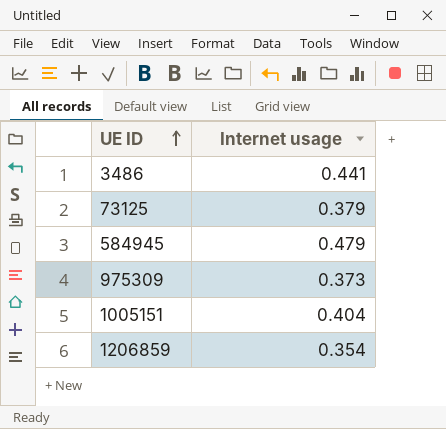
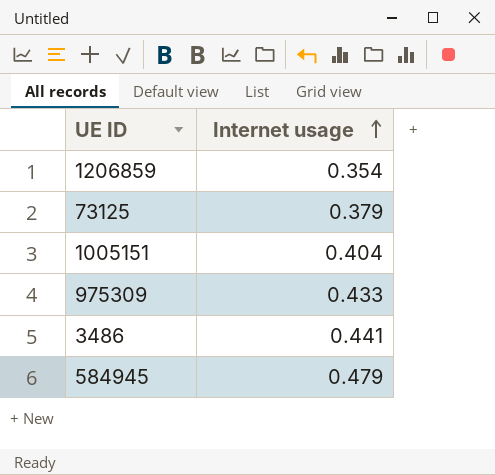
row order: UE ID ascending -> Internet usage ascending
975309 | Internet usage: 0.373 -> 0.433

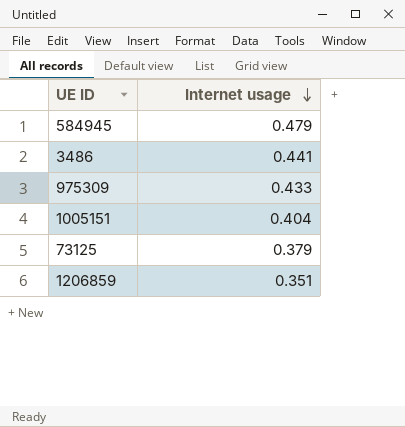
row order: Internet usage ascending -> Internet usage descending
1206859 | Internet usage: 0.354 -> 0.351

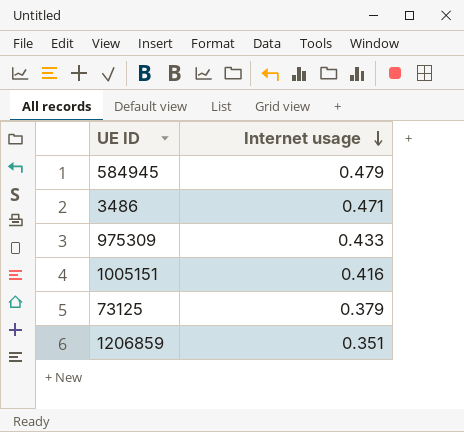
3486 | Internet usage: 0.441 -> 0.471
1005151 | Internet usage: 0.404 -> 0.416

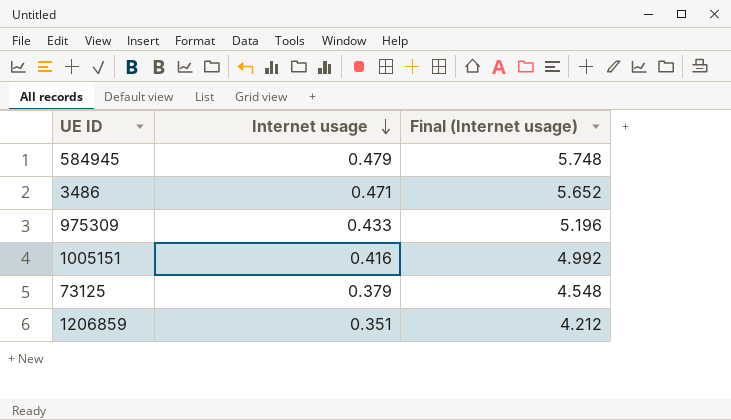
column Final (Internet usage) | formula: none -> [Internet usage] * 12

